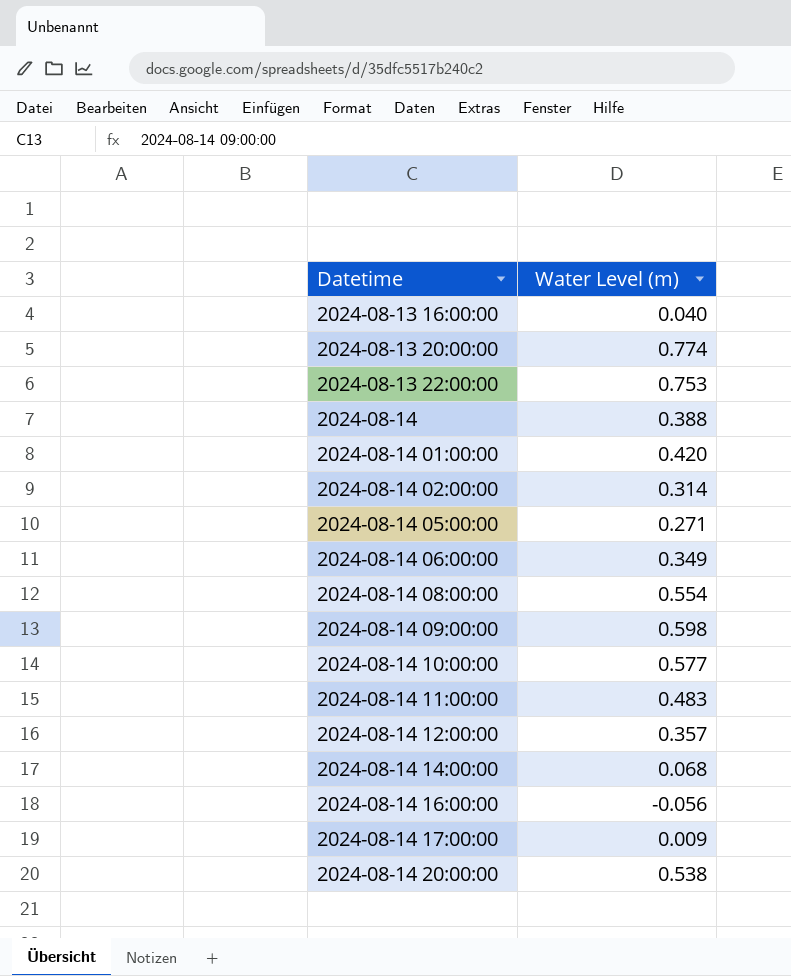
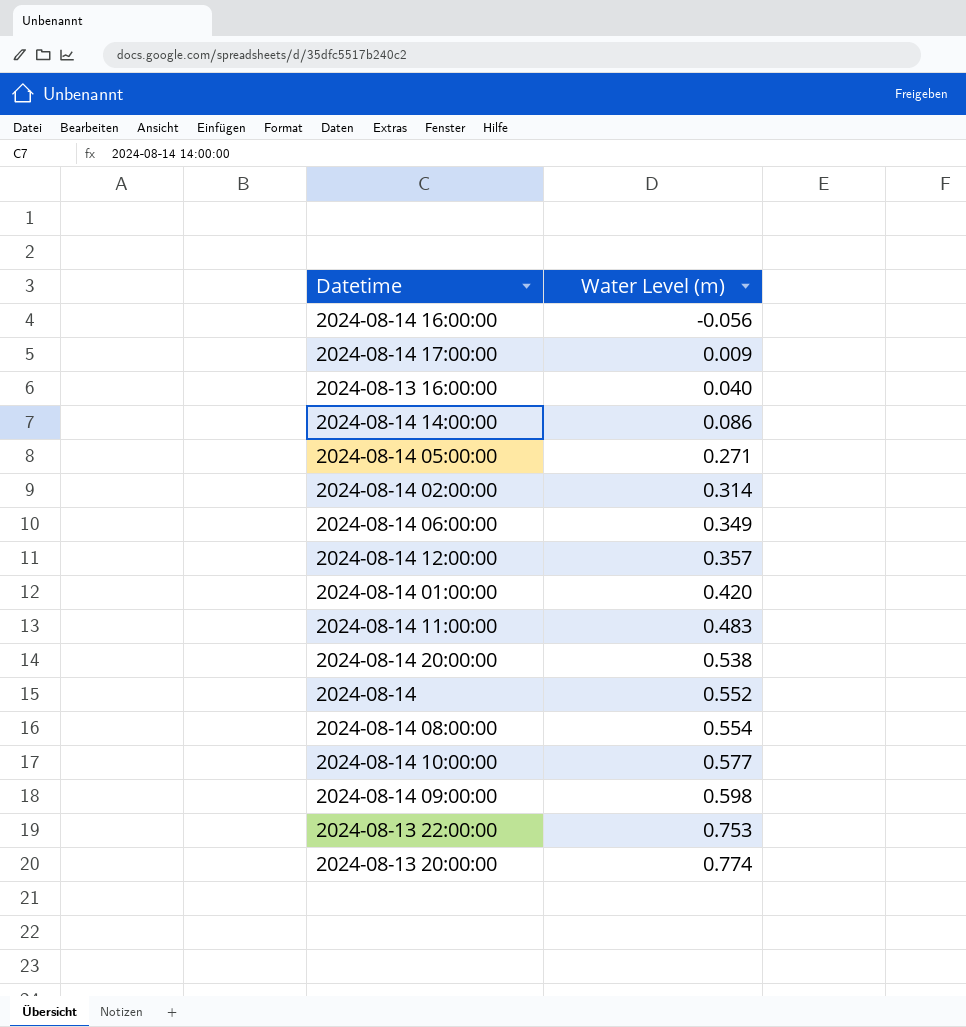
row order: Datetime ascending -> Water Level (m) ascending
2024-08-14 14:00:00 | Water Level (m): 0.068 -> 0.086
2024-08-14 | Water Level (m): 0.388 -> 0.552

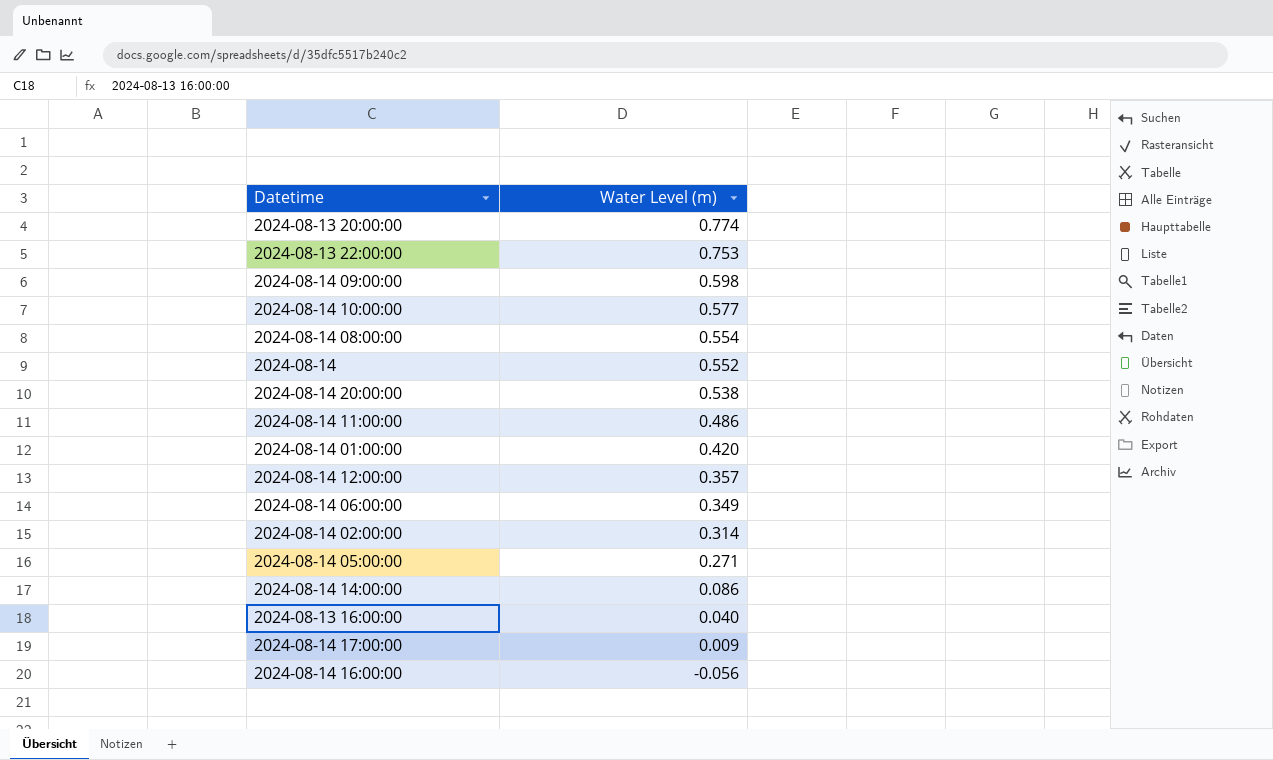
row order: Water Level (m) ascending -> Water Level (m) descending
2024-08-14 11:00:00 | Water Level (m): 0.483 -> 0.486

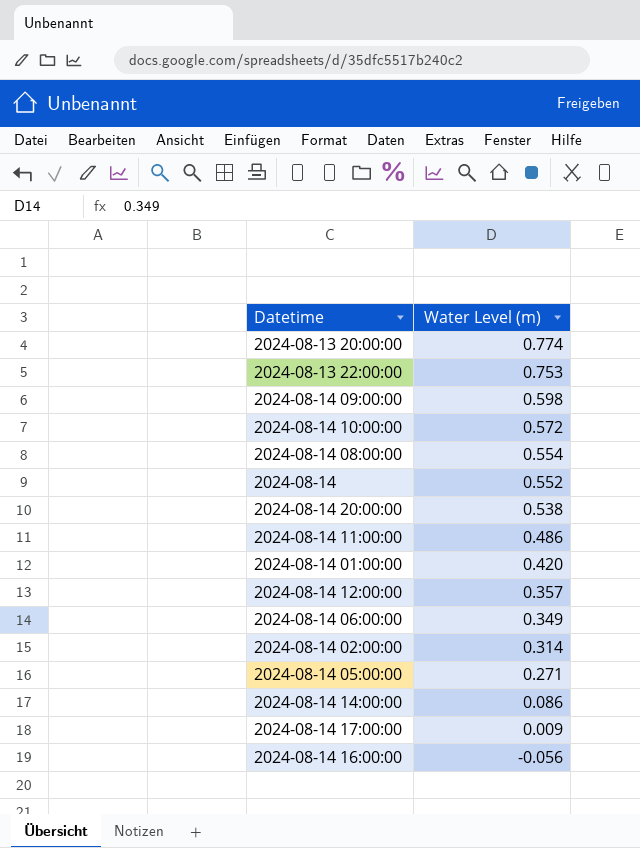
row 2024-08-13 16:00:00: 0.040 -> none
2024-08-14 10:00:00 | Water Level (m): 0.577 -> 0.572

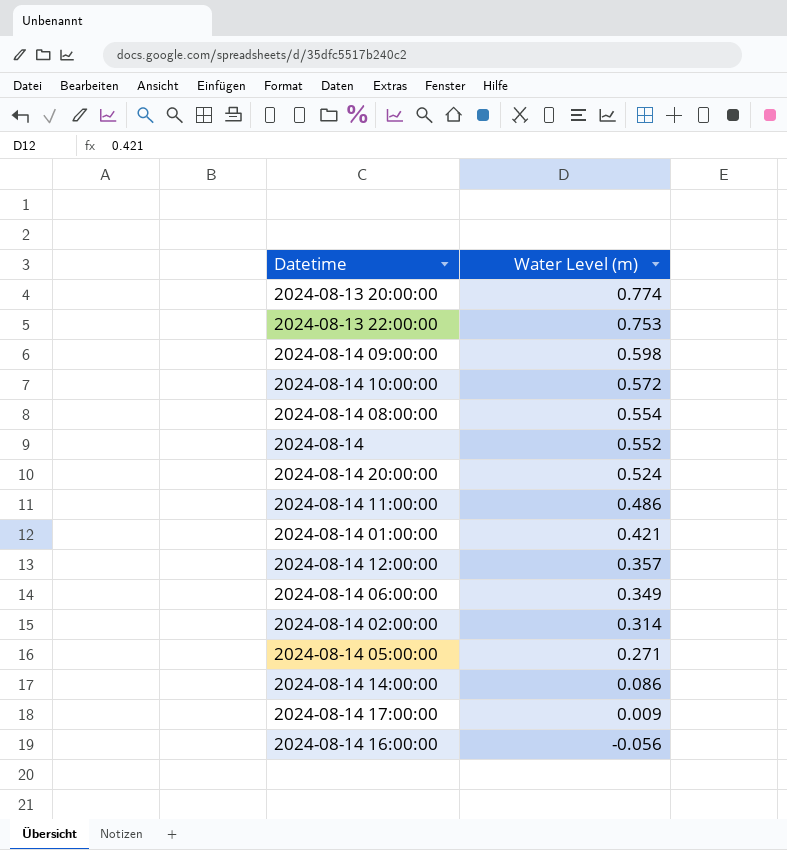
2024-08-14 20:00:00 | Water Level (m): 0.538 -> 0.524
2024-08-14 01:00:00 | Water Level (m): 0.420 -> 0.421

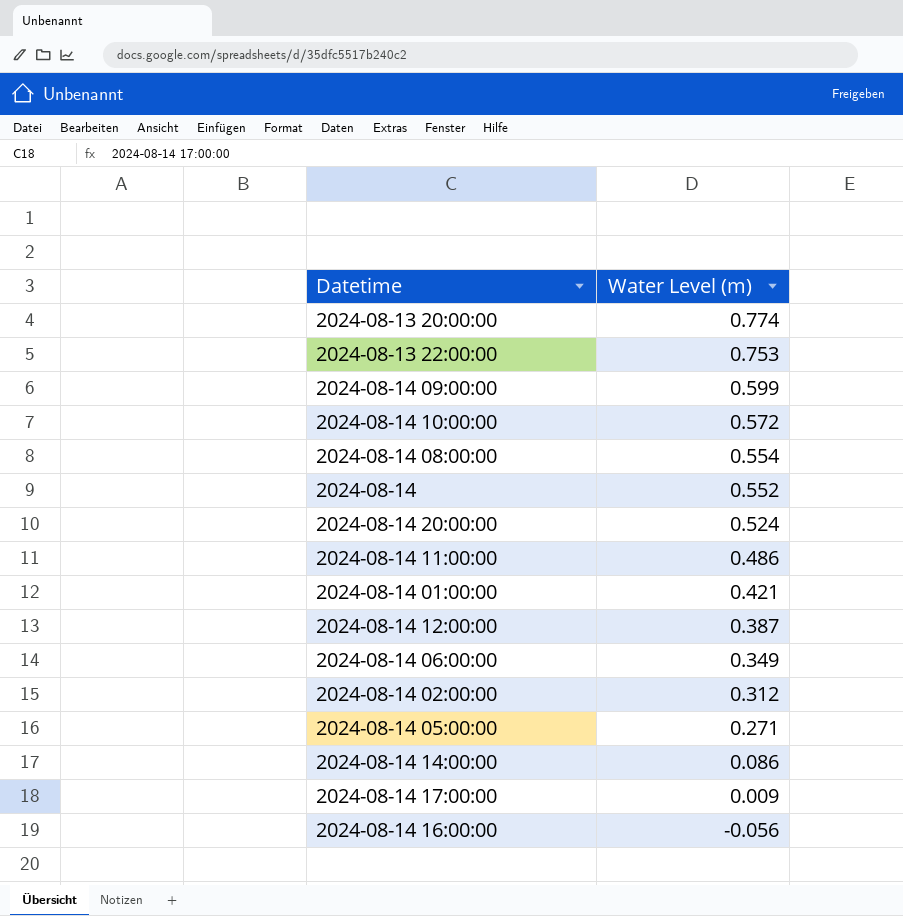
2024-08-14 09:00:00 | Water Level (m): 0.598 -> 0.599
2024-08-14 12:00:00 | Water Level (m): 0.357 -> 0.387
2024-08-14 02:00:00 | Water Level (m): 0.314 -> 0.312

